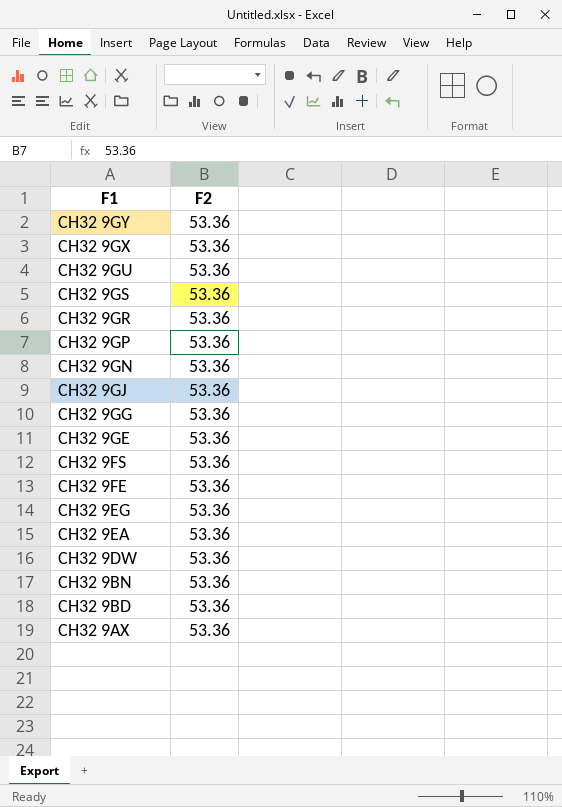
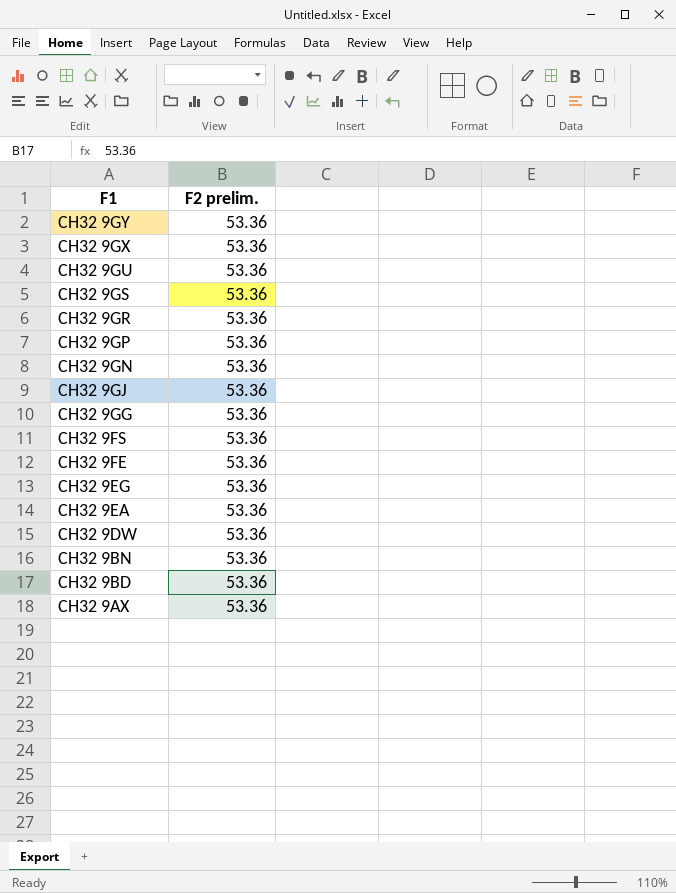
column name: F2 -> F2 prelim.
row CH32 9GE: 53.36 -> none

